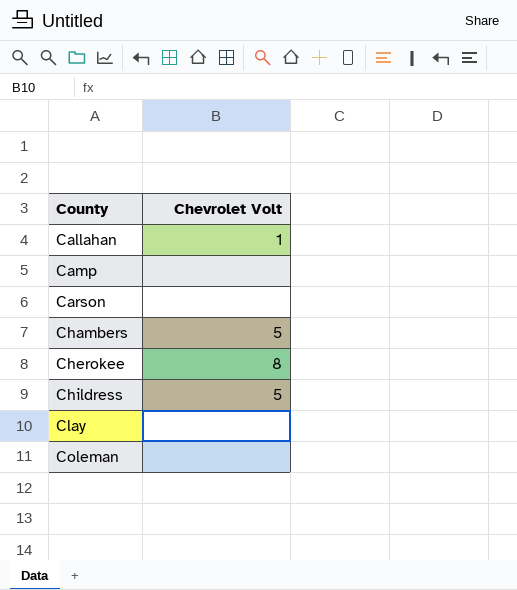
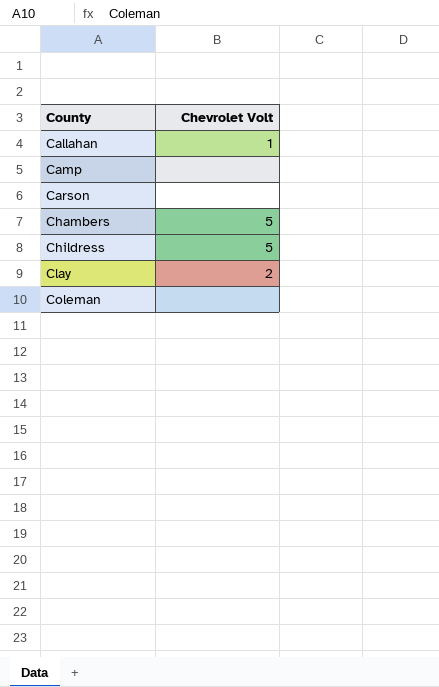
row Cherokee: 8 -> none
Clay | Chevrolet Volt: none -> 2

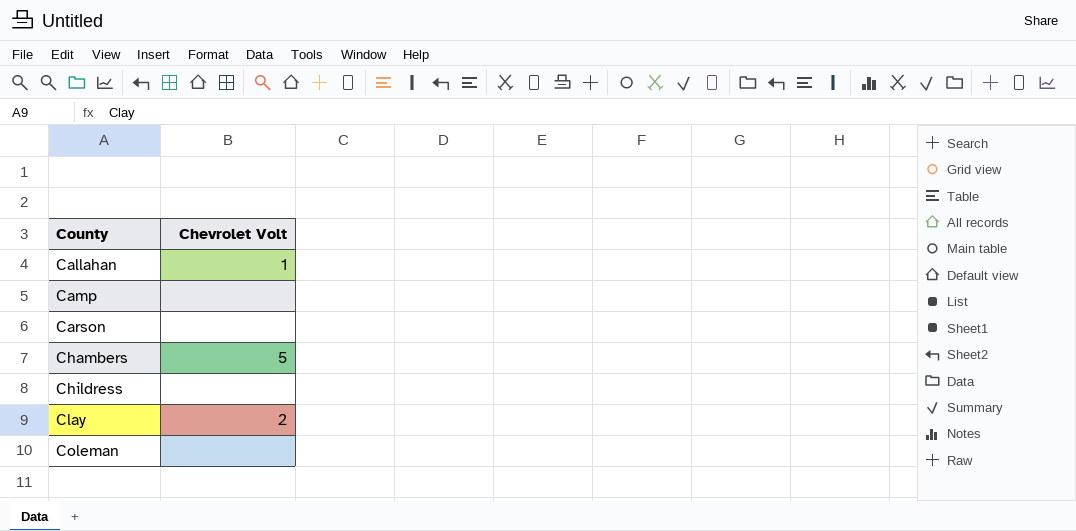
Childress | Chevrolet Volt: 5 -> none

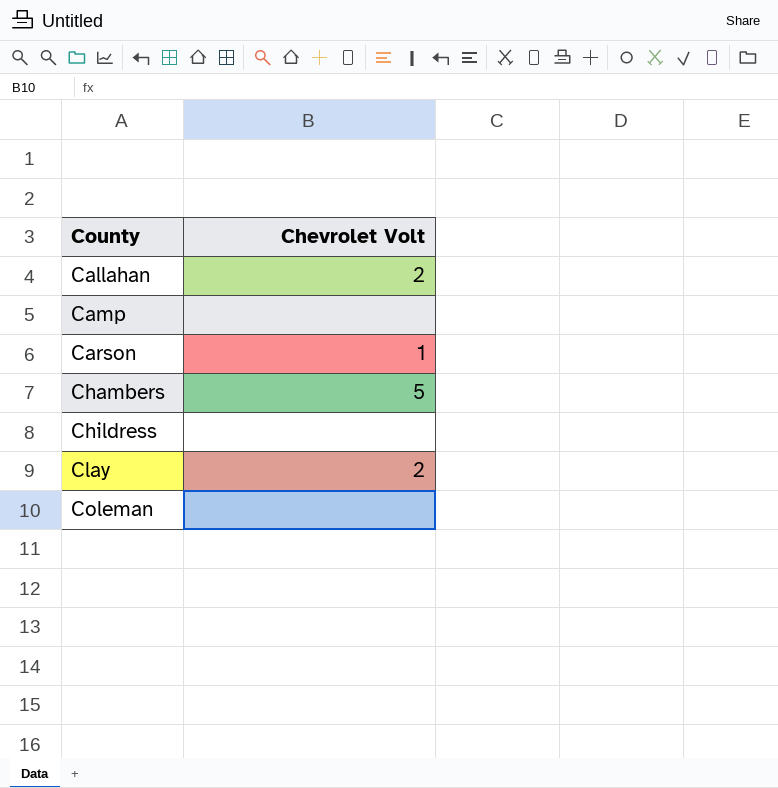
Callahan | Chevrolet Volt: 1 -> 2
Carson | Chevrolet Volt: none -> 1

